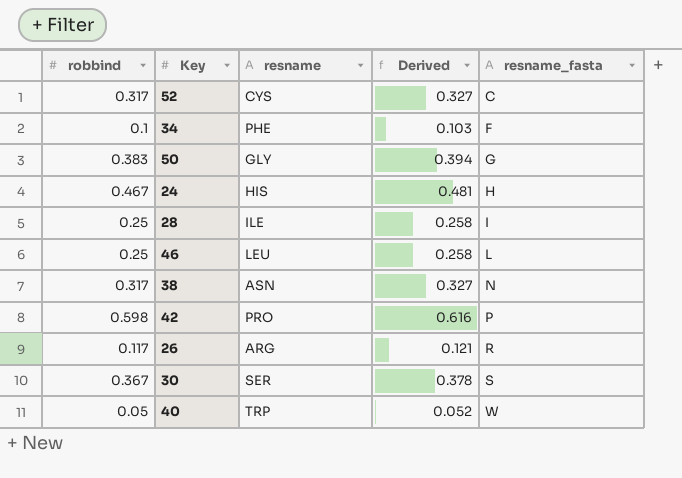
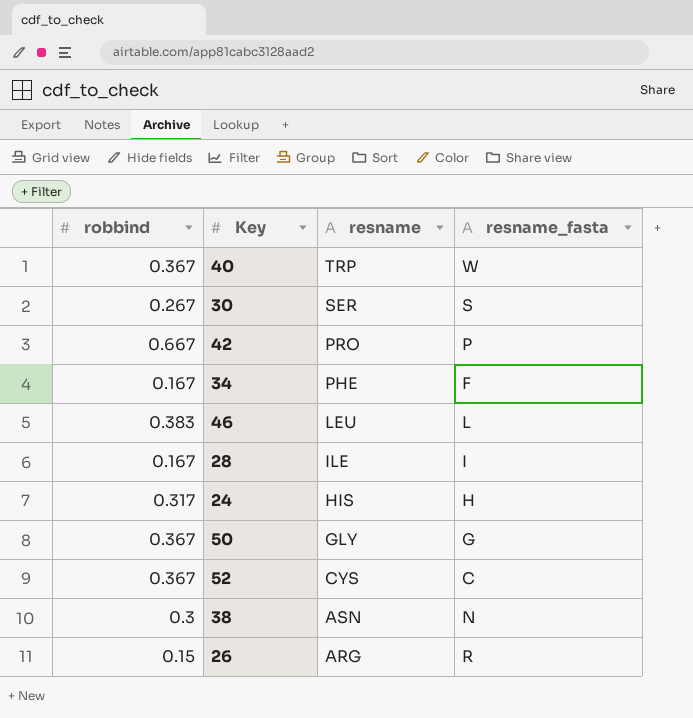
row order: resname_fasta ascending -> resname descending
column Derived | formula: [robbind] * 1.03 -> none
40 | robbind: 0.05 -> 0.367
30 | robbind: 0.367 -> 0.267
42 | robbind: 0.598 -> 0.667
34 | robbind: 0.1 -> 0.167
46 | robbind: 0.25 -> 0.383
28 | robbind: 0.25 -> 0.167
24 | robbind: 0.467 -> 0.317
50 | robbind: 0.383 -> 0.367
52 | robbind: 0.317 -> 0.367
38 | robbind: 0.317 -> 0.3
26 | robbind: 0.117 -> 0.15

